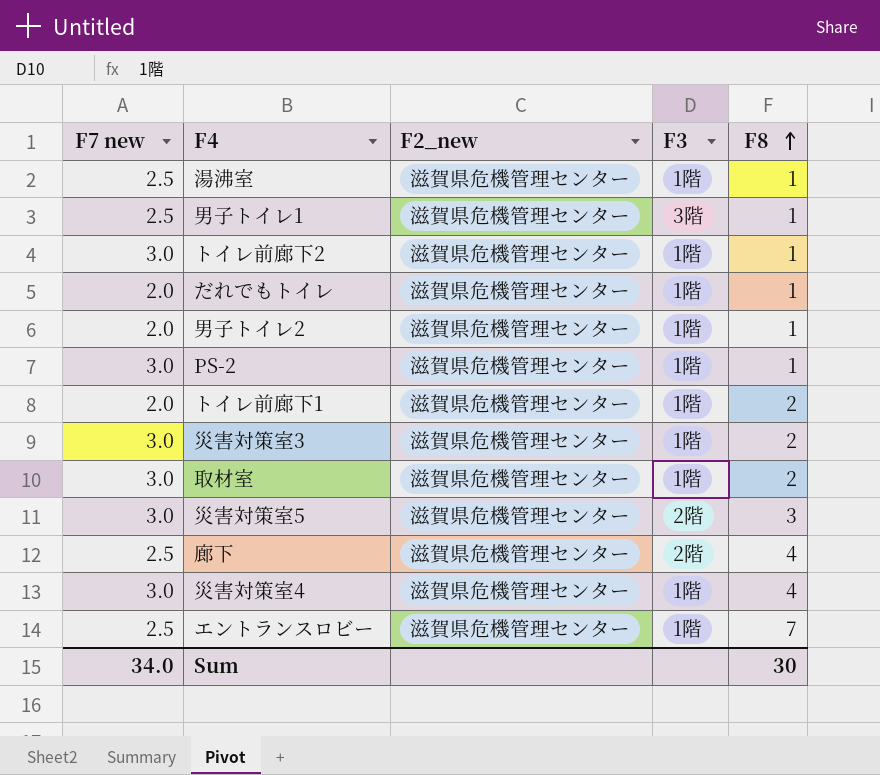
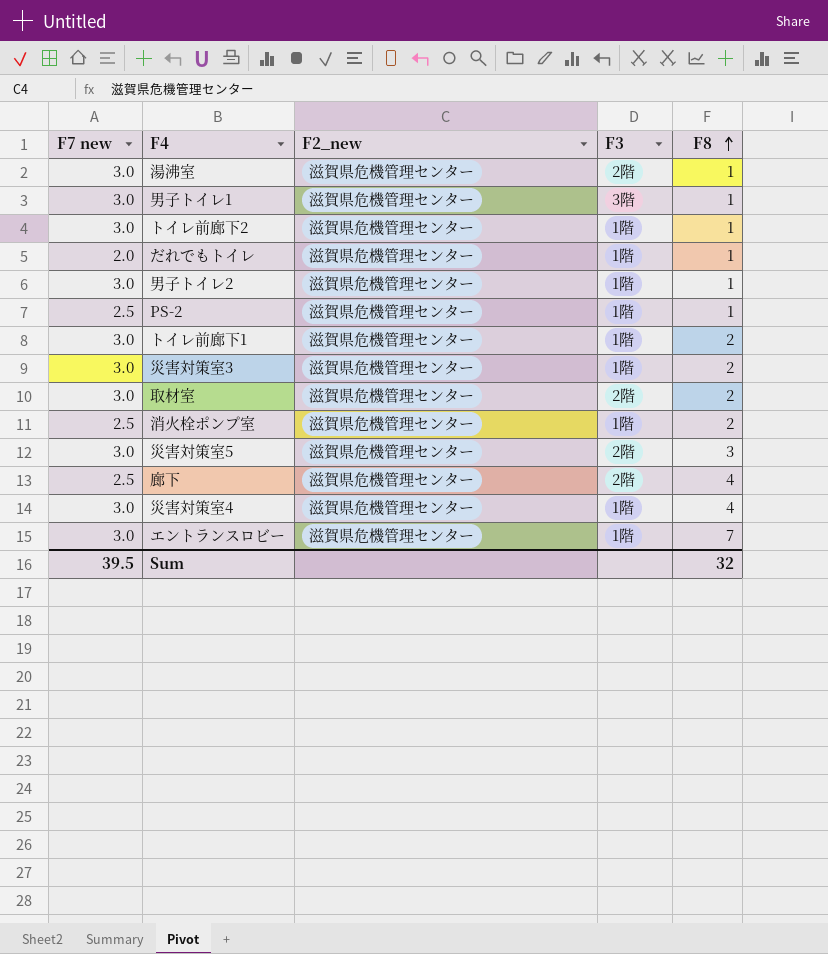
湯沸室 | F7 new: 2.5 -> 3.0
湯沸室 | F3: 1階 -> 2階
男子トイレ1 | F7 new: 2.5 -> 3.0
男子トイレ2 | F7 new: 2.0 -> 3.0
PS-2 | F7 new: 3.0 -> 2.5
トイレ前廊下1 | F7 new: 2.0 -> 3.0
取材室 | F3: 1階 -> 2階
row 消火栓ポンプ室: none -> 2.5 | 滋賀県危機管理センター | 1階 | 2
エントランスロビー | F7 new: 2.5 -> 3.0
Sum | F7 new: 34.0 -> 39.5
Sum | F8: 30 -> 32

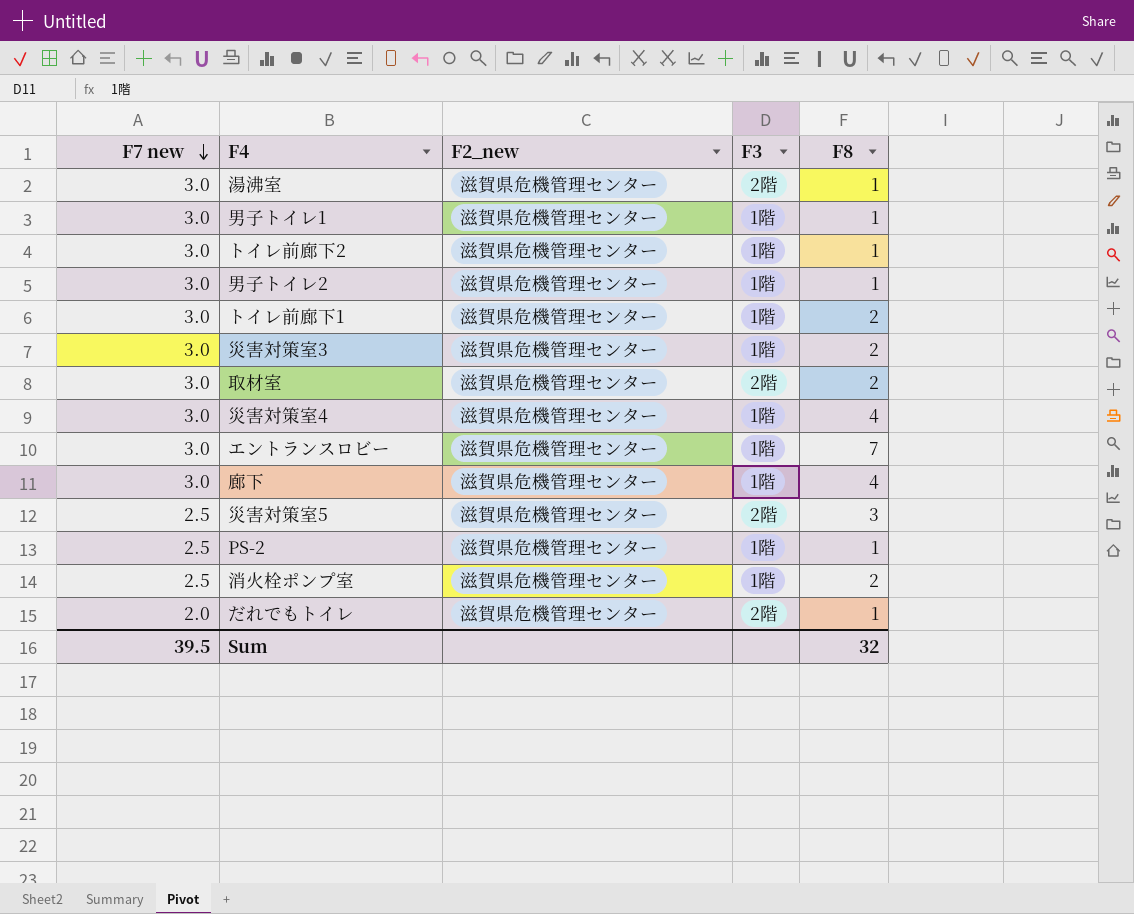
row order: F8 ascending -> F7 new descending
男子トイレ1 | F3: 3階 -> 1階
廊下 | F7 new: 2.5 -> 3.0
廊下 | F3: 2階 -> 1階
災害対策室5 | F7 new: 3.0 -> 2.5
だれでもトイレ | F3: 1階 -> 2階

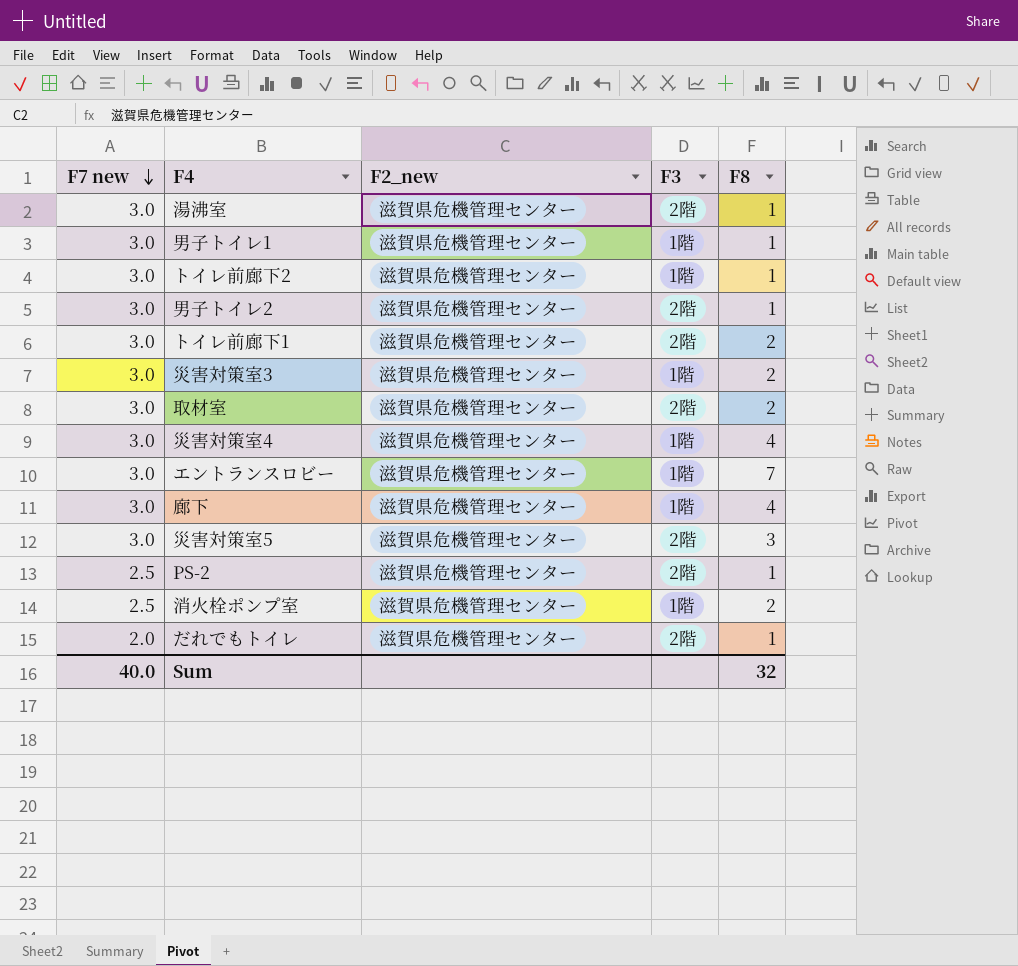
男子トイレ2 | F3: 1階 -> 2階
トイレ前廊下1 | F3: 1階 -> 2階
災害対策室5 | F7 new: 2.5 -> 3.0
PS-2 | F3: 1階 -> 2階
Sum | F7 new: 39.5 -> 40.0

